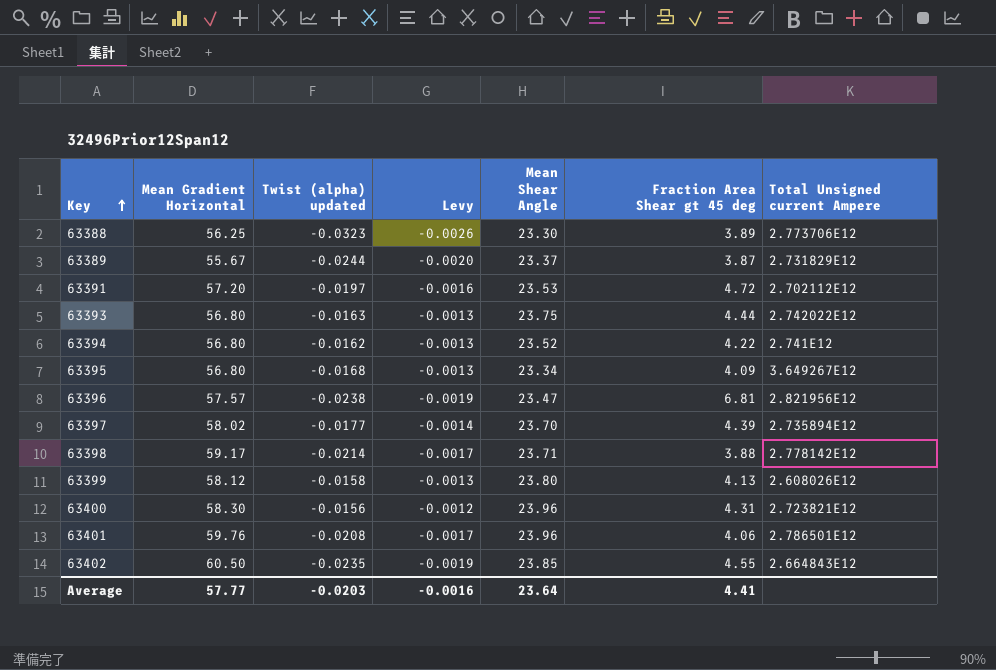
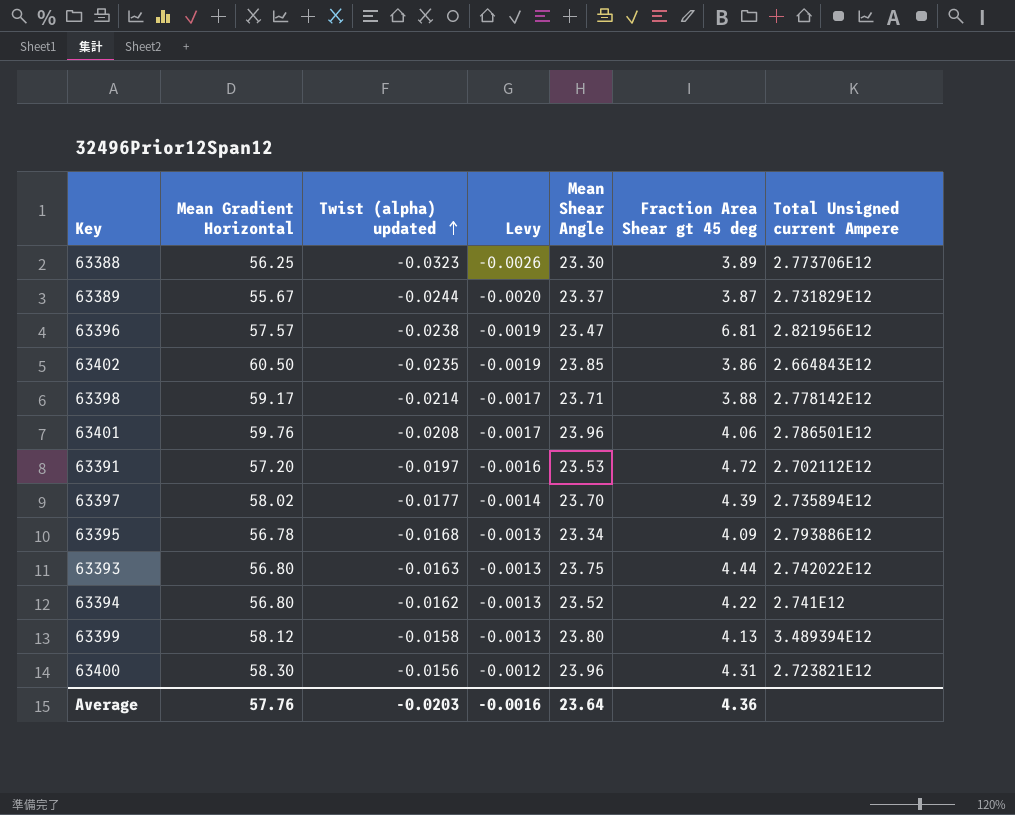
row order: Key ascending -> Twist (alpha) updated ascending
63402 | Fraction Area Shear gt 45 deg: 4.55 -> 3.86
63395 | Mean Gradient Horizontal: 56.80 -> 56.78
63395 | Total Unsigned current Ampere: 3.649267E12 -> 2.793886E12
63399 | Total Unsigned current Ampere: 2.608026E12 -> 3.489394E12
Average | Mean Gradient Horizontal: 57.77 -> 57.76
Average | Fraction Area Shear gt 45 deg: 4.41 -> 4.36

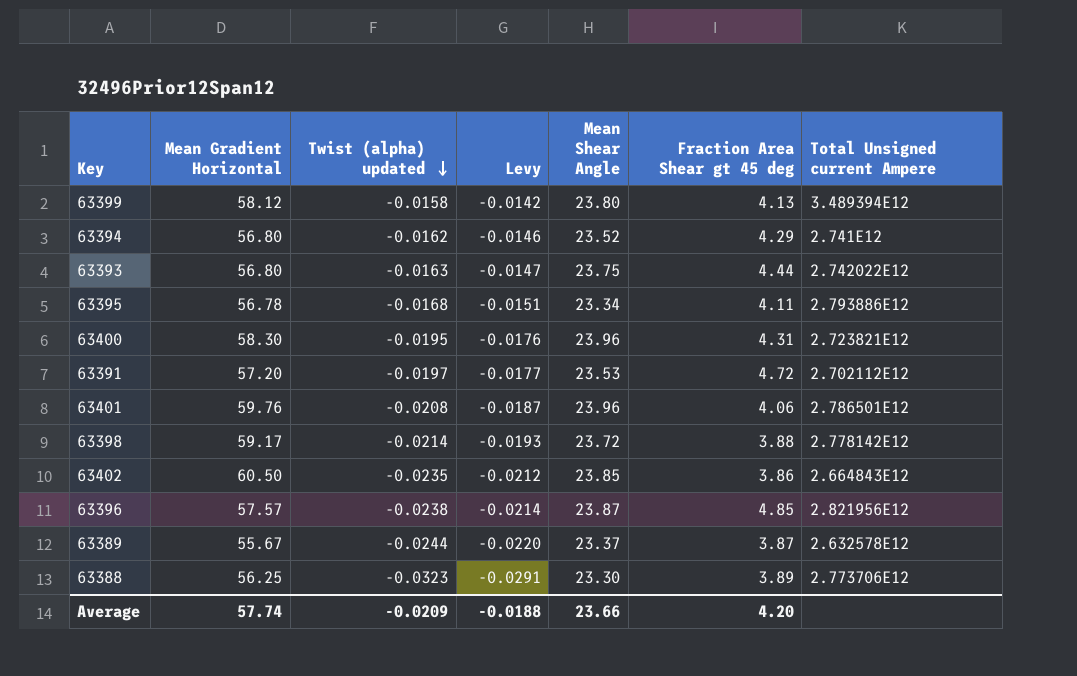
row order: Twist (alpha) updated ascending -> Twist (alpha) updated descending
column Levy | formula: [Twist (alpha) updated] * 0.08 -> [Twist (alpha) updated] * 0.9
row 63397: 58.02 | -0.0177 | -0.0014 | 23.70 | 4.39 | 2.735894E12 -> none
63394 | Fraction Area Shear gt 45 deg: 4.22 -> 4.29
63395 | Fraction Area Shear gt 45 deg: 4.09 -> 4.11
63400 | Twist (alpha) updated: -0.0156 -> -0.0195
63398 | Mean Shear Angle: 23.71 -> 23.72
63396 | Mean Shear Angle: 23.47 -> 23.87
63396 | Fraction Area Shear gt 45 deg: 6.81 -> 4.85
63389 | Total Unsigned current Ampere: 2.731829E12 -> 2.632578E12
Average | Mean Gradient Horizontal: 57.76 -> 57.74
Average | Twist (alpha) updated: -0.0203 -> -0.0209
Average | Levy: -0.0016 -> -0.0188
Average | Mean Shear Angle: 23.64 -> 23.66
Average | Fraction Area Shear gt 45 deg: 4.36 -> 4.20

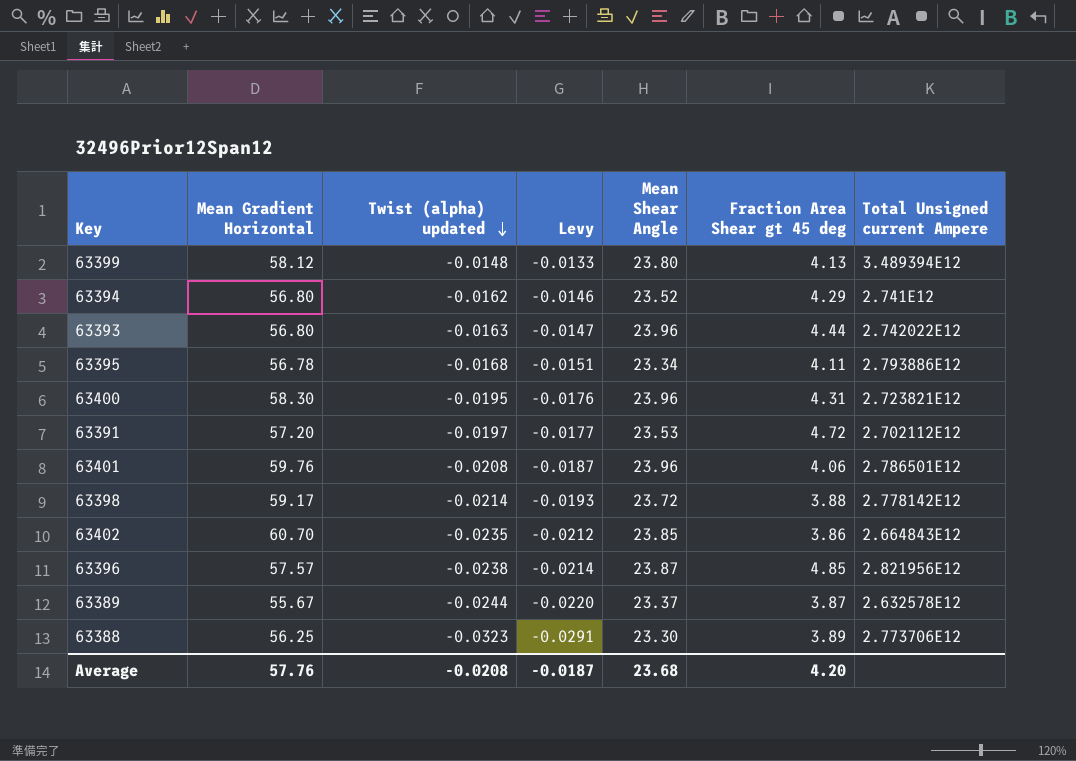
63399 | Twist (alpha) updated: -0.0158 -> -0.0148
63399 | Levy: -0.0142 -> -0.0133
63393 | Mean Shear Angle: 23.75 -> 23.96
63402 | Mean Gradient Horizontal: 60.50 -> 60.70
Average | Mean Gradient Horizontal: 57.74 -> 57.76
Average | Twist (alpha) updated: -0.0209 -> -0.0208
Average | Levy: -0.0188 -> -0.0187
Average | Mean Shear Angle: 23.66 -> 23.68

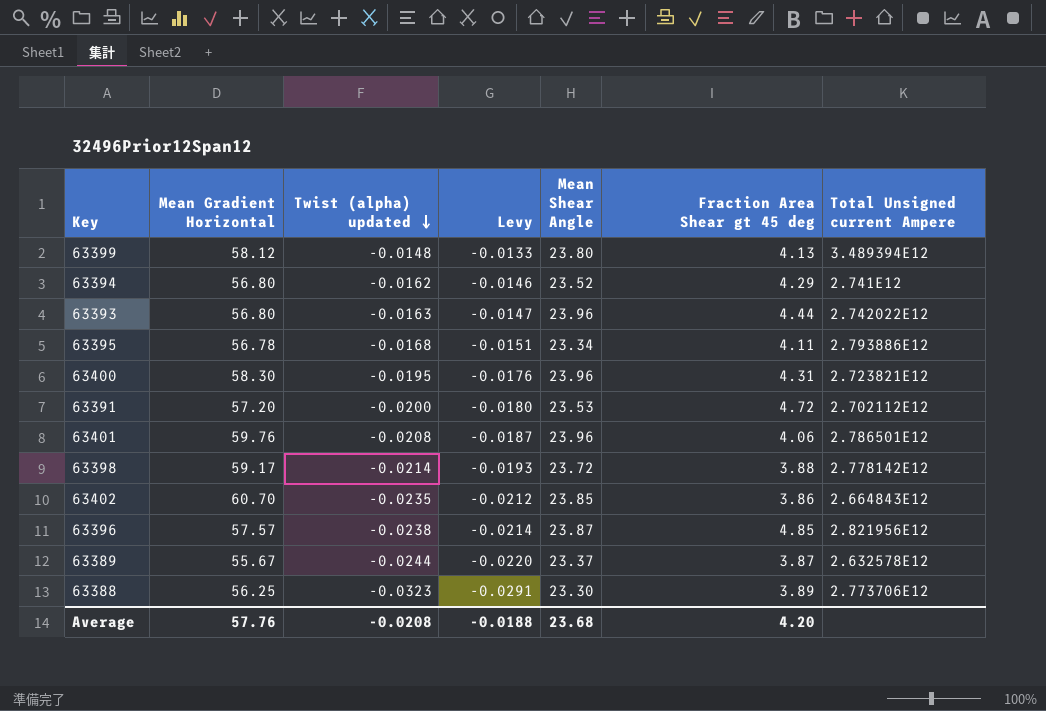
63391 | Twist (alpha) updated: -0.0197 -> -0.0200
63391 | Levy: -0.0177 -> -0.0180
Average | Levy: -0.0187 -> -0.0188

